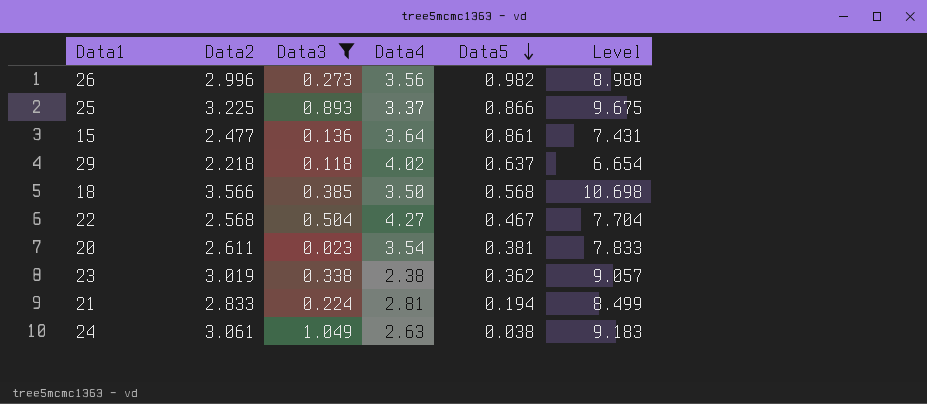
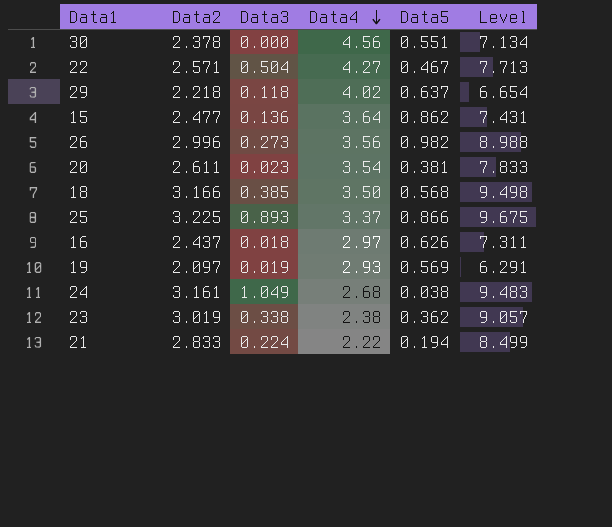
filter: Data3 >= 0.023 -> none
row order: Data5 descending -> Data4 descending
22 | Data2: 2.568 -> 2.571
22 | Level: 7.704 -> 7.713
15 | Data5: 0.861 -> 0.862
18 | Data2: 3.566 -> 3.166
18 | Level: 10.698 -> 9.498
24 | Data2: 3.061 -> 3.161
24 | Data4: 2.63 -> 2.68
24 | Level: 9.183 -> 9.483
21 | Data4: 2.81 -> 2.22

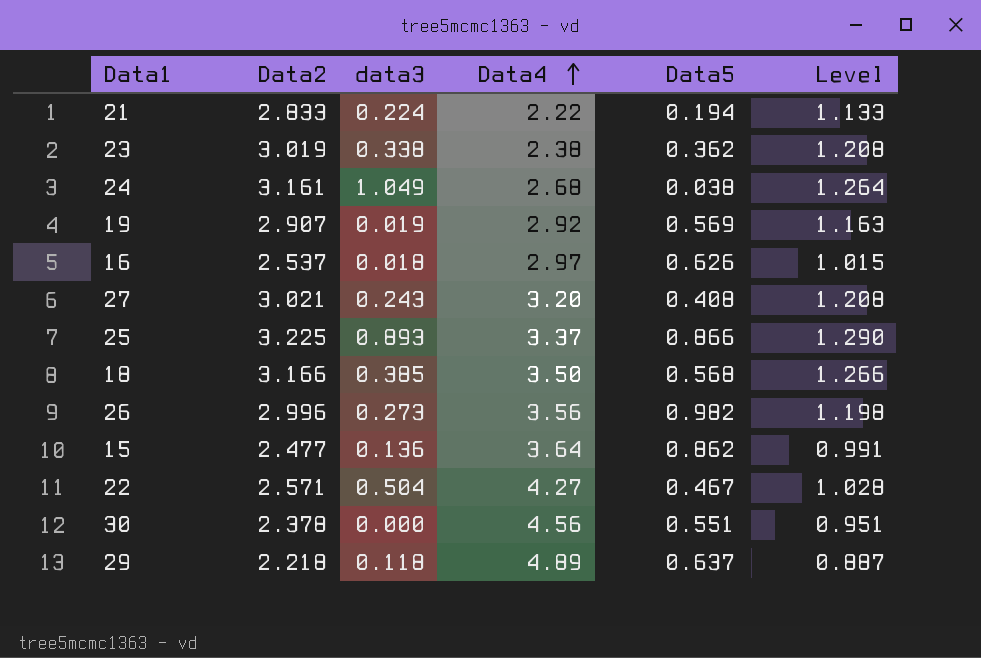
row order: Data4 descending -> Data4 ascending
column name: Data3 -> data3
column Level | formula: [Data2] * 3 -> [Data2] * 0.4
row 20: 2.611 | 0.023 | 3.54 | 0.381 | 7.833 -> none
19 | Data2: 2.097 -> 2.907
19 | Data4: 2.93 -> 2.92
16 | Data2: 2.437 -> 2.537
row 27: none -> 3.021 | 0.243 | 3.20 | 0.408 | 1.208
29 | Data4: 4.02 -> 4.89

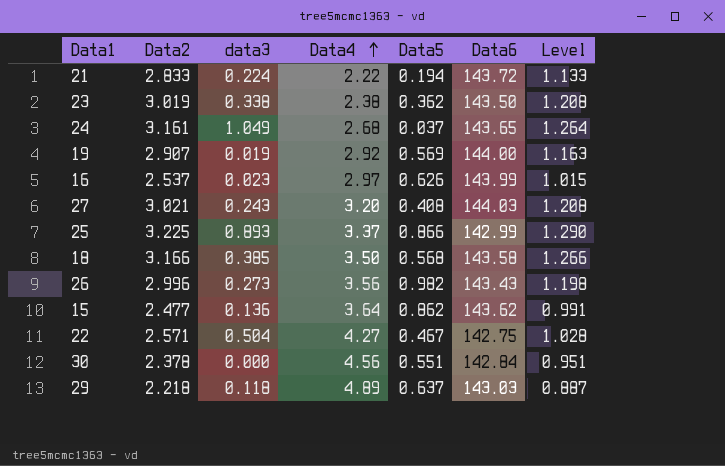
column Data6 | position: none -> 6
24 | Data5: 0.038 -> 0.037
16 | data3: 0.018 -> 0.023

